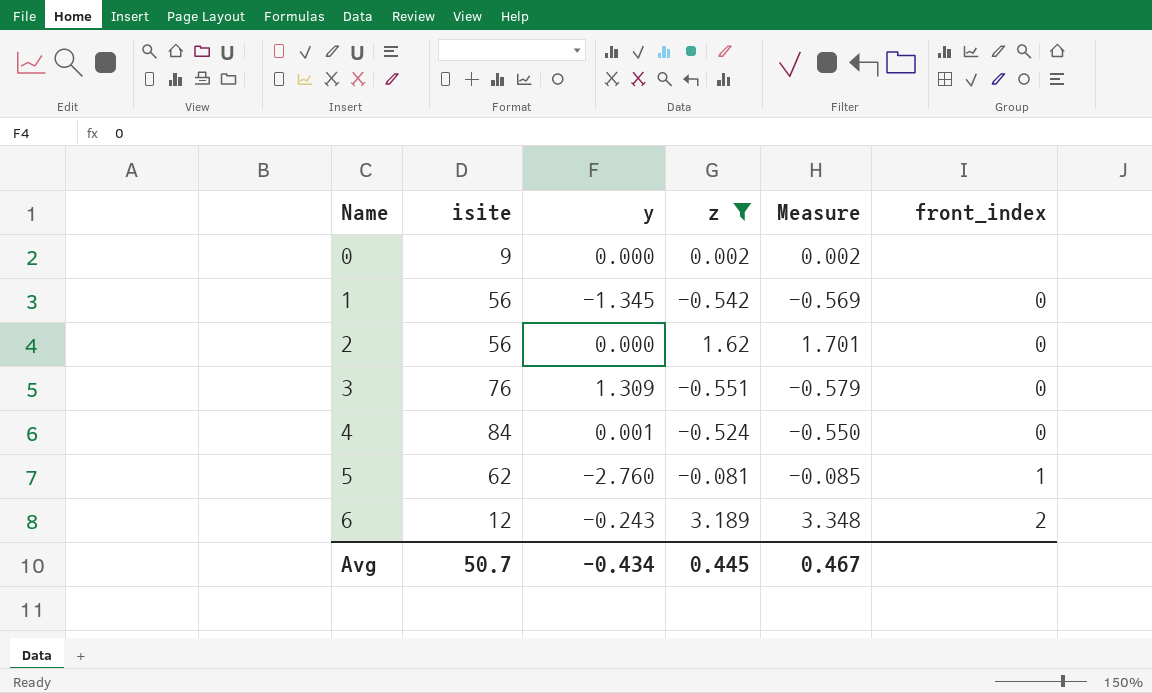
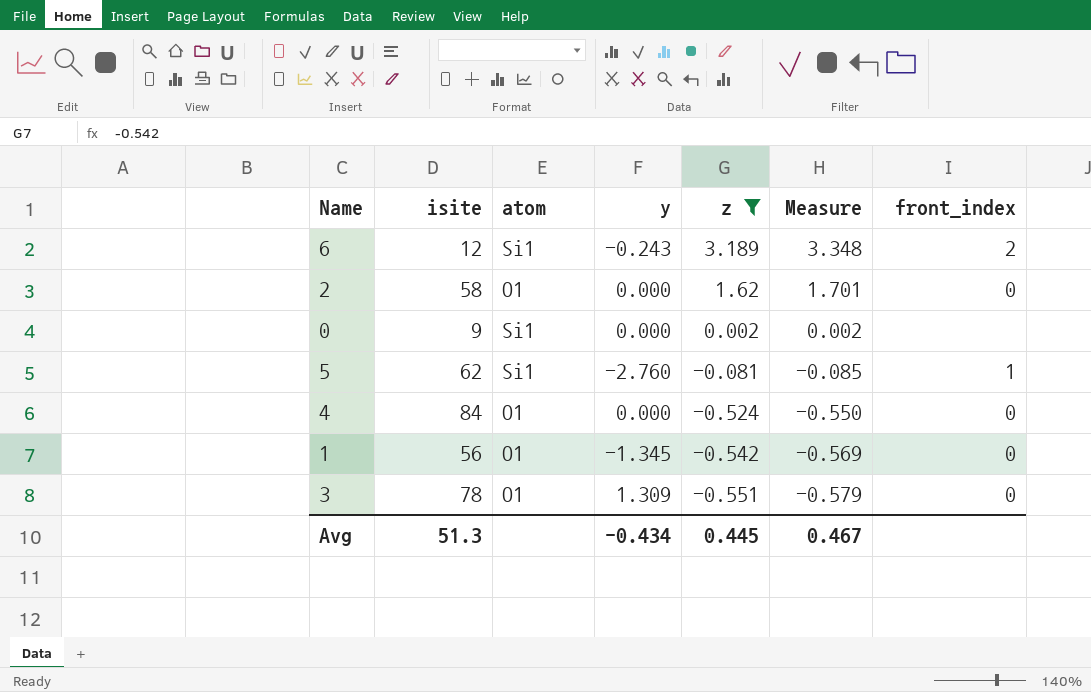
row order: Name ascending -> z descending
column atom | position: none -> 3
2 | isite: 56 -> 58
4 | y: 0.001 -> 0.000
3 | isite: 76 -> 78
Avg | isite: 50.7 -> 51.3

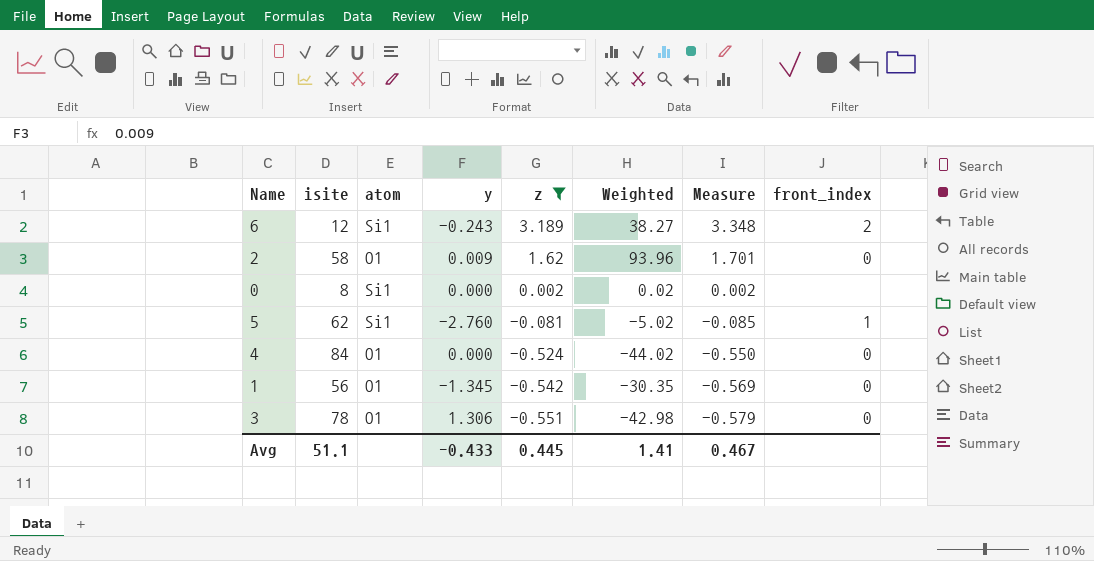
column Weighted | formula: none -> [isite] * [z]
2 | y: 0.000 -> 0.009
0 | isite: 9 -> 8
3 | y: 1.309 -> 1.306
Avg | isite: 51.3 -> 51.1
Avg | y: -0.434 -> -0.433

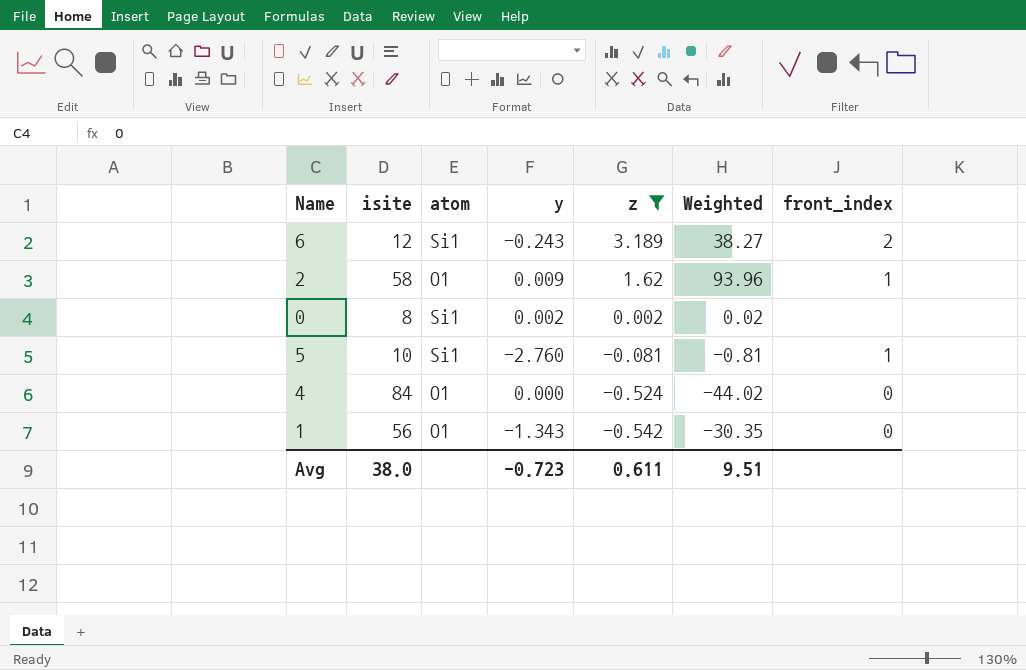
column Measure | formula: [z] * 1.05 -> none
row 3: 78 | O1 | 1.306 | -0.551 | -42.98 | -0.579 | 0 -> none
2 | front_index: 0 -> 1
0 | y: 0.000 -> 0.002
5 | isite: 62 -> 10
5 | Weighted: -5.02 -> -0.81
1 | y: -1.345 -> -1.343
Avg | isite: 51.1 -> 38.0
Avg | y: -0.433 -> -0.723
Avg | z: 0.445 -> 0.611
Avg | Weighted: 1.41 -> 9.51

